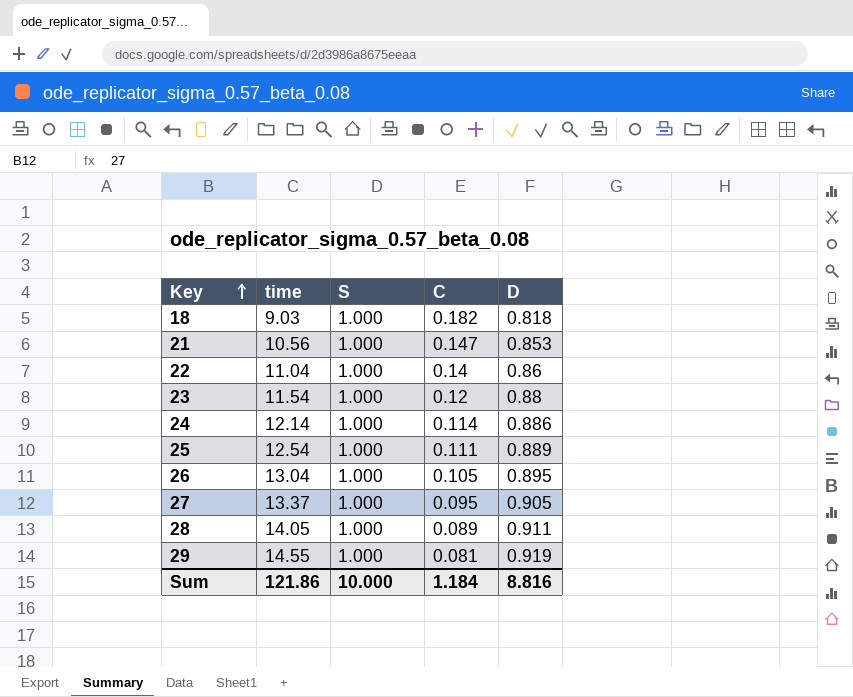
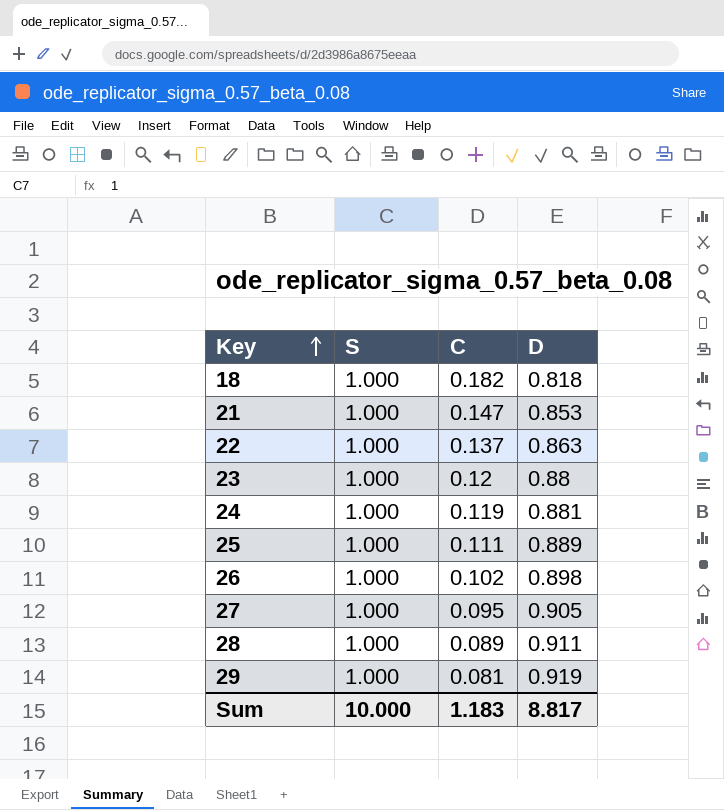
column time | position: 2 -> none
22 | C: 0.14 -> 0.137
22 | D: 0.86 -> 0.863
24 | C: 0.114 -> 0.119
24 | D: 0.886 -> 0.881
26 | C: 0.105 -> 0.102
26 | D: 0.895 -> 0.898
Sum | C: 1.184 -> 1.183
Sum | D: 8.816 -> 8.817

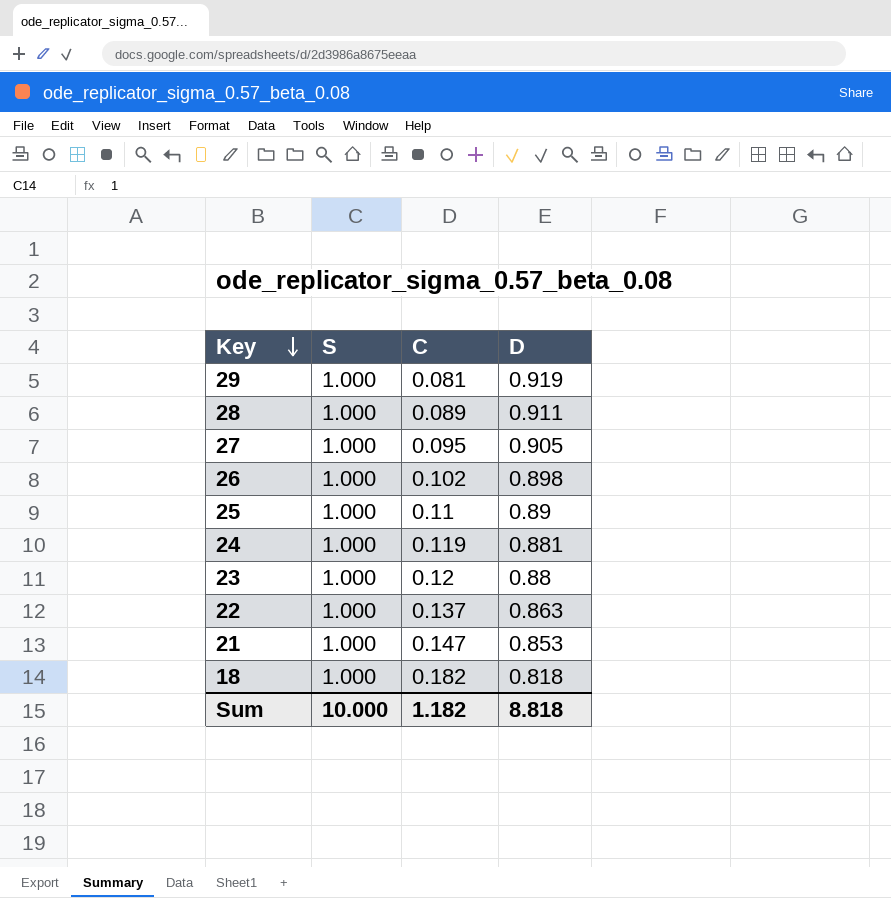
row order: Key ascending -> Key descending
25 | C: 0.111 -> 0.11
25 | D: 0.889 -> 0.89
Sum | C: 1.183 -> 1.182
Sum | D: 8.817 -> 8.818

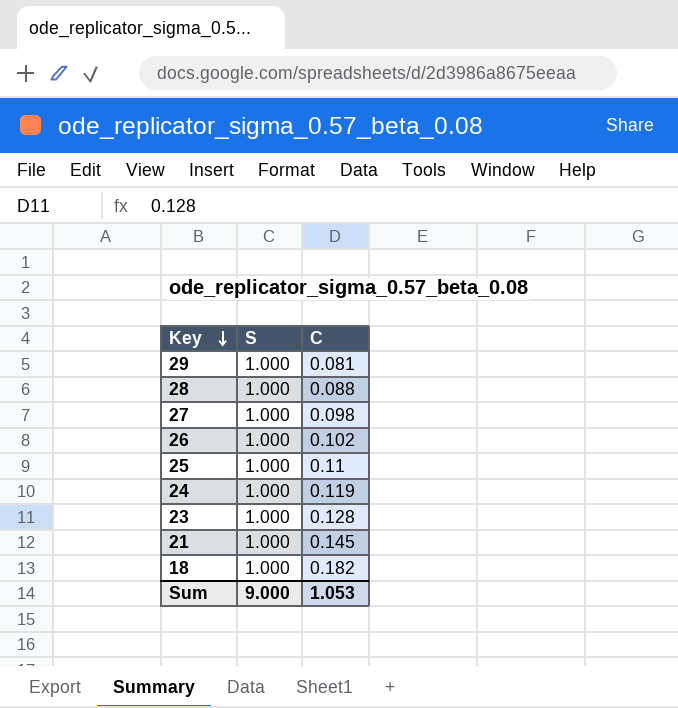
column D | formula: [S] - [C] -> none
row 22: 1.000 | 0.137 | 0.863 -> none
28 | C: 0.089 -> 0.088
27 | C: 0.095 -> 0.098
23 | C: 0.12 -> 0.128
21 | C: 0.147 -> 0.145
Sum | S: 10.000 -> 9.000
Sum | C: 1.182 -> 1.053

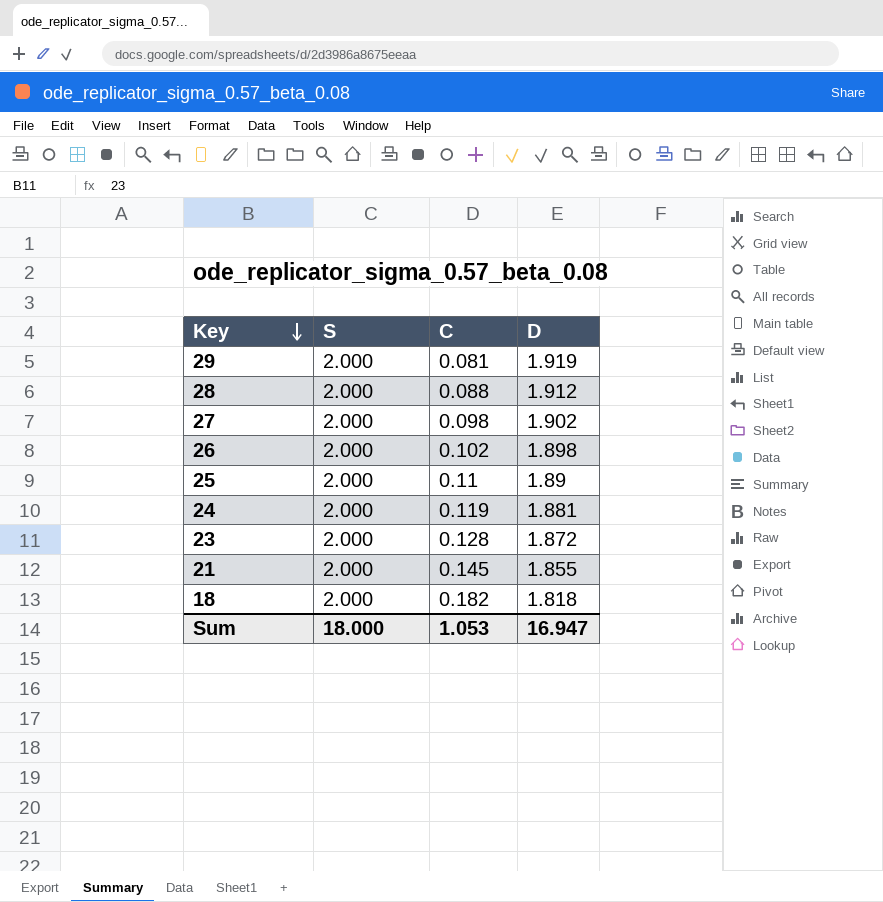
column D | formula: none -> [S] - [C]
29 | S: 1.000 -> 2.000
28 | S: 1.000 -> 2.000
27 | S: 1.000 -> 2.000
26 | S: 1.000 -> 2.000
25 | S: 1.000 -> 2.000
24 | S: 1.000 -> 2.000
23 | S: 1.000 -> 2.000
21 | S: 1.000 -> 2.000
18 | S: 1.000 -> 2.000
Sum | S: 9.000 -> 18.000

